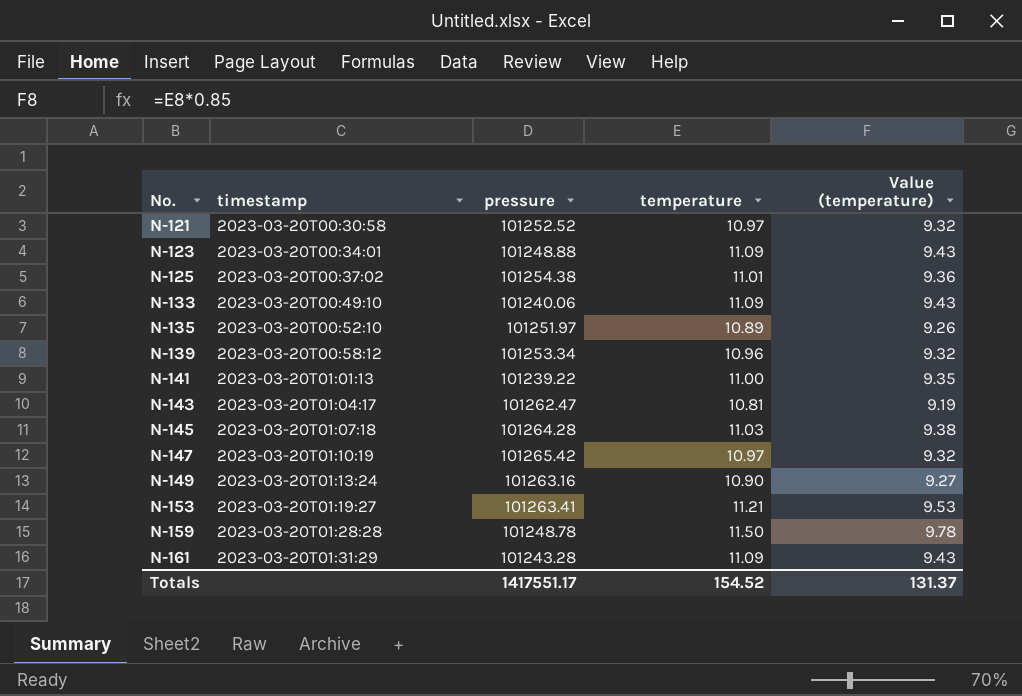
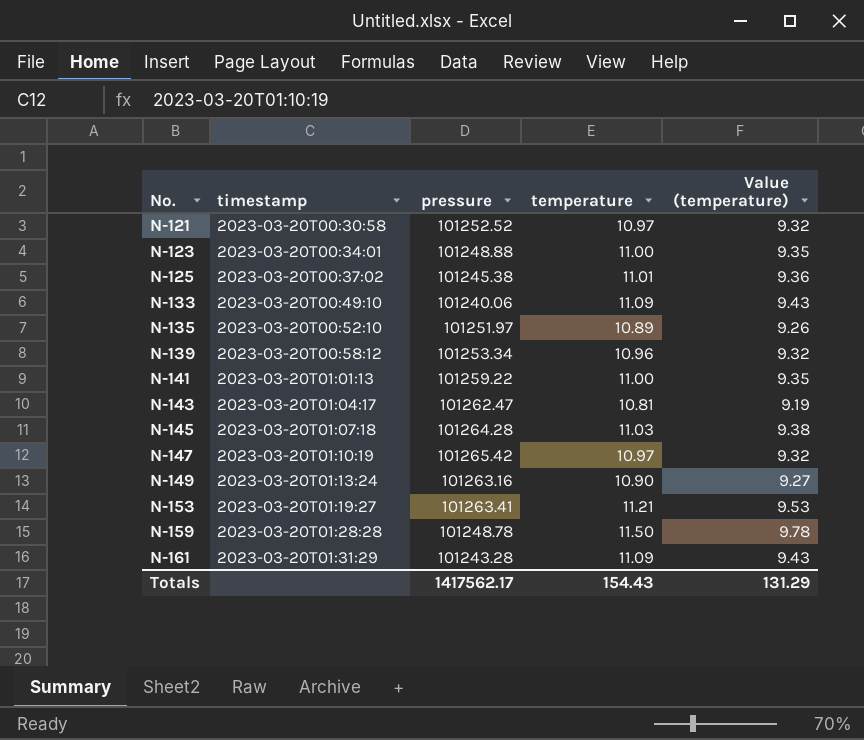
N-123 | temperature: 11.09 -> 11.00
N-123 | Value (temperature): 9.43 -> 9.35
N-125 | pressure: 101254.38 -> 101245.38
N-141 | pressure: 101239.22 -> 101259.22
Totals | pressure: 1417551.17 -> 1417562.17
Totals | temperature: 154.52 -> 154.43
Totals | Value (temperature): 131.37 -> 131.29

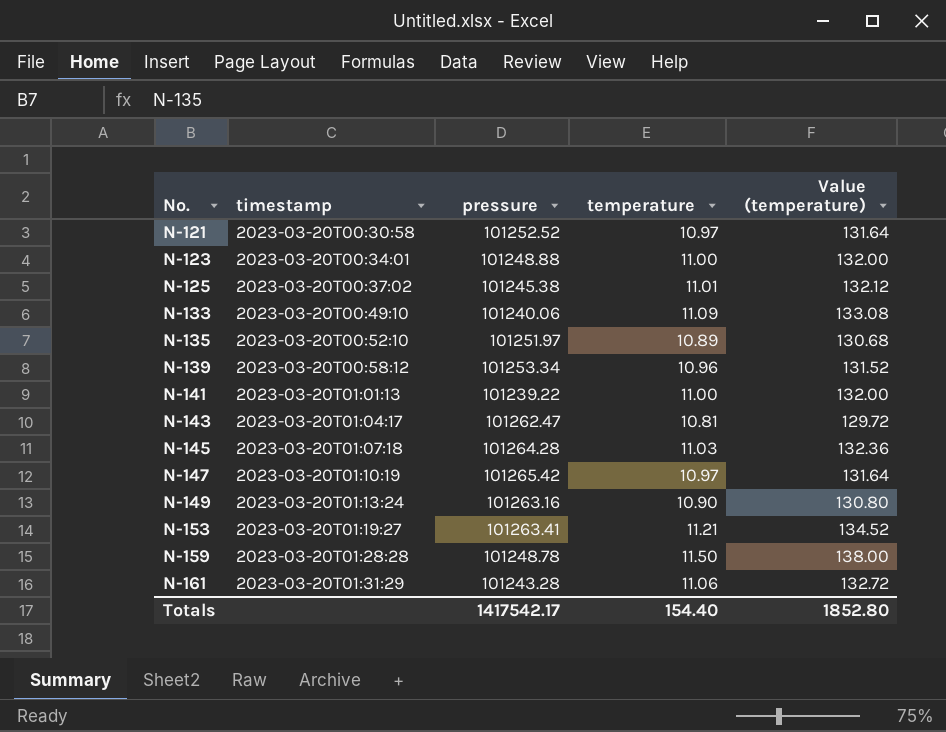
column Value (temperature) | formula: [temperature] * 0.85 -> [temperature] * 12
N-141 | pressure: 101259.22 -> 101239.22
N-161 | temperature: 11.09 -> 11.06
Totals | pressure: 1417562.17 -> 1417542.17
Totals | temperature: 154.43 -> 154.40
Totals | Value (temperature): 131.29 -> 1852.80

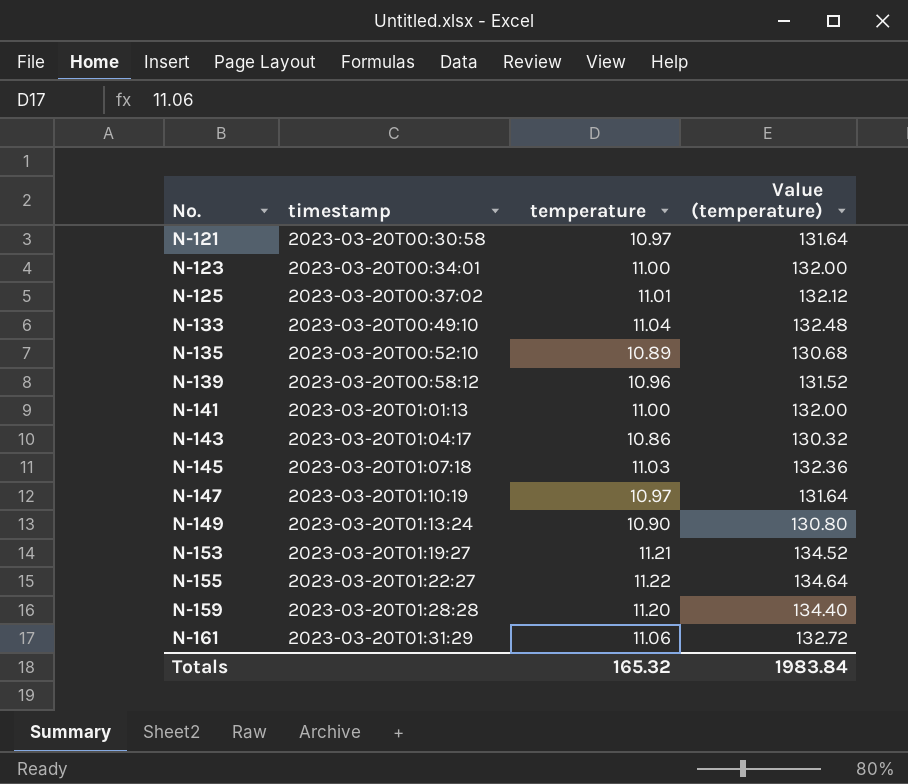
column pressure | position: 3 -> none
N-133 | temperature: 11.09 -> 11.04
N-133 | Value (temperature): 133.08 -> 132.48
N-143 | temperature: 10.81 -> 10.86
N-143 | Value (temperature): 129.72 -> 130.32
row N-155: none -> 2023-03-20T01:22:27 | 11.22 | 134.64
N-159 | temperature: 11.50 -> 11.20
N-159 | Value (temperature): 138.00 -> 134.40
Totals | temperature: 154.40 -> 165.32
Totals | Value (temperature): 1852.80 -> 1983.84

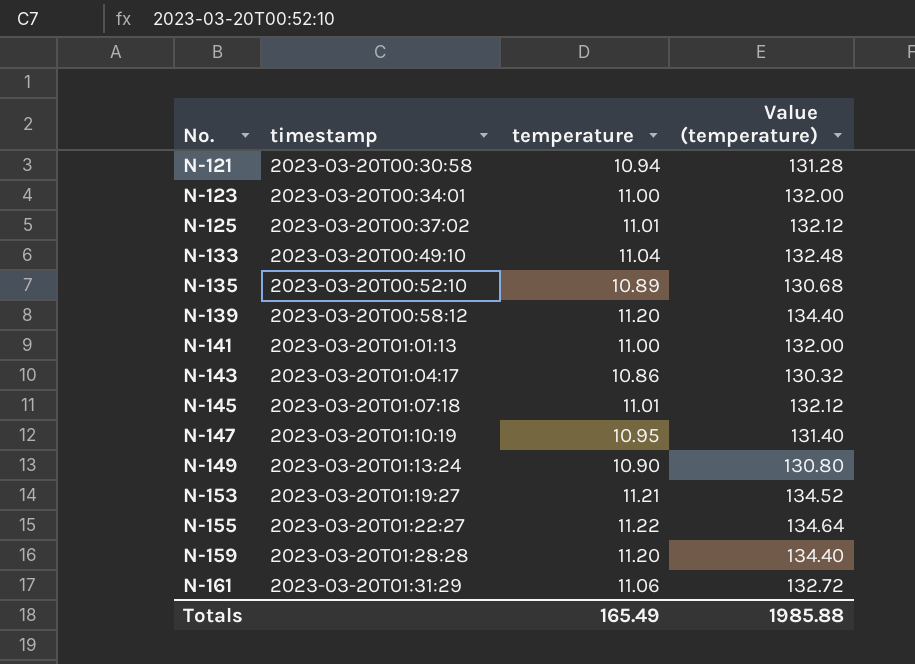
N-121 | temperature: 10.97 -> 10.94
N-121 | Value (temperature): 131.64 -> 131.28
N-139 | temperature: 10.96 -> 11.20
N-139 | Value (temperature): 131.52 -> 134.40
N-145 | temperature: 11.03 -> 11.01
N-145 | Value (temperature): 132.36 -> 132.12
N-147 | temperature: 10.97 -> 10.95
N-147 | Value (temperature): 131.64 -> 131.40
Totals | temperature: 165.32 -> 165.49
Totals | Value (temperature): 1983.84 -> 1985.88

